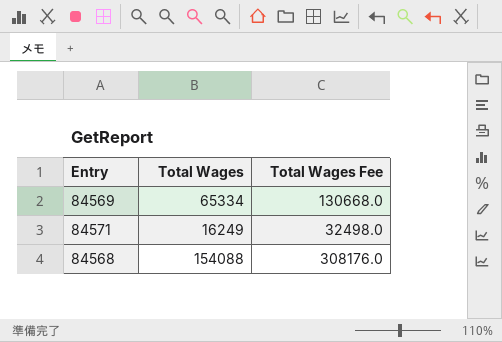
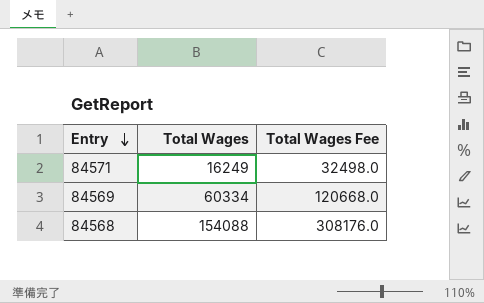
row order: none -> Entry descending
84569 | Total Wages: 65334 -> 60334
84569 | Total Wages Fee: 130668.0 -> 120668.0

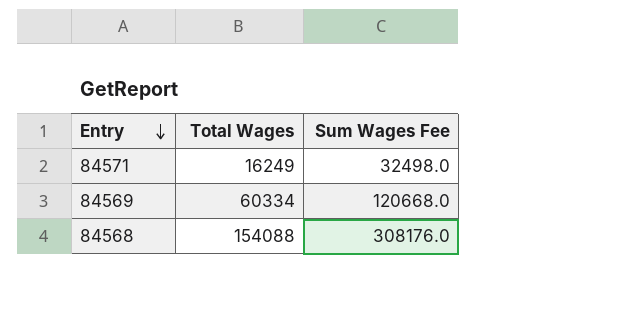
column name: Total Wages Fee -> Sum Wages Fee

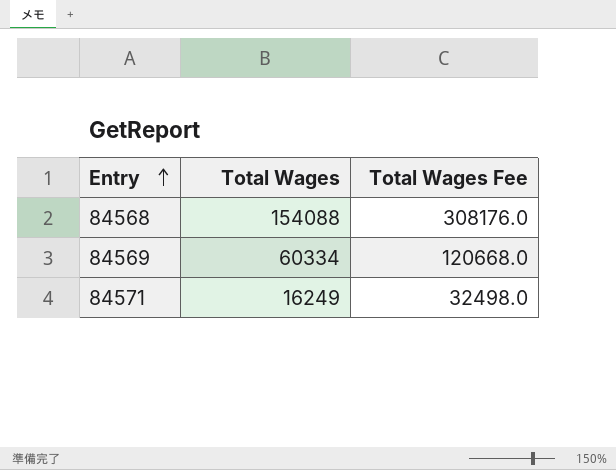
row order: Entry descending -> Entry ascending
column name: Sum Wages Fee -> Total Wages Fee

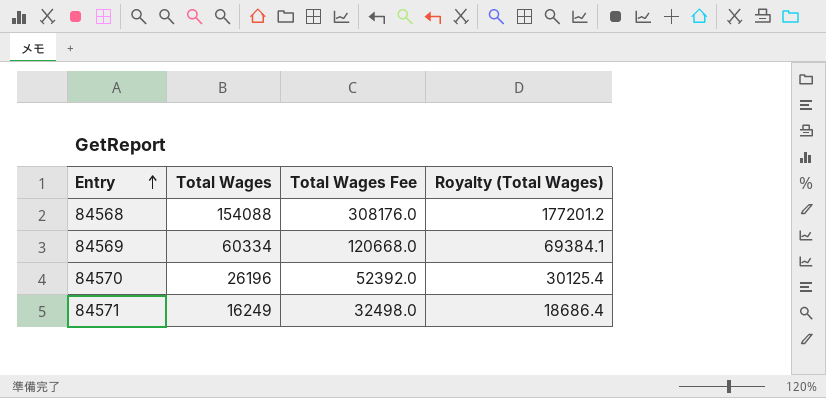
column Royalty (Total Wages) | formula: none -> [Total Wages] * 1.15
row 84570: none -> 26196 | 52392.0 | 30125.4

